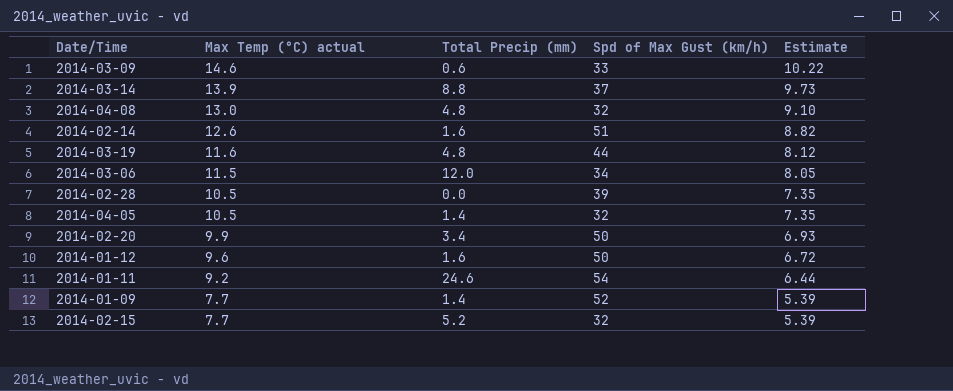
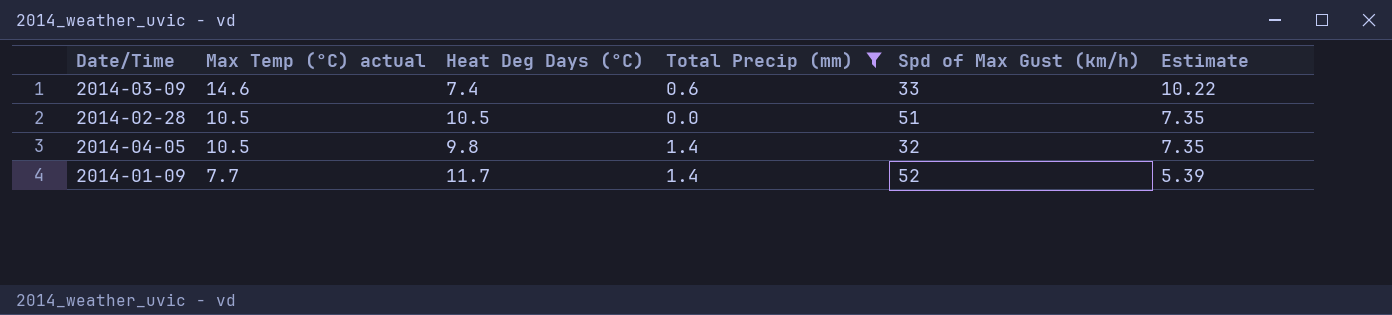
filter: none -> Total Precip (mm) <= 1.4
column Heat Deg Days (°C) | position: none -> 3
2014-02-28 | Spd of Max Gust (km/h): 39 -> 51

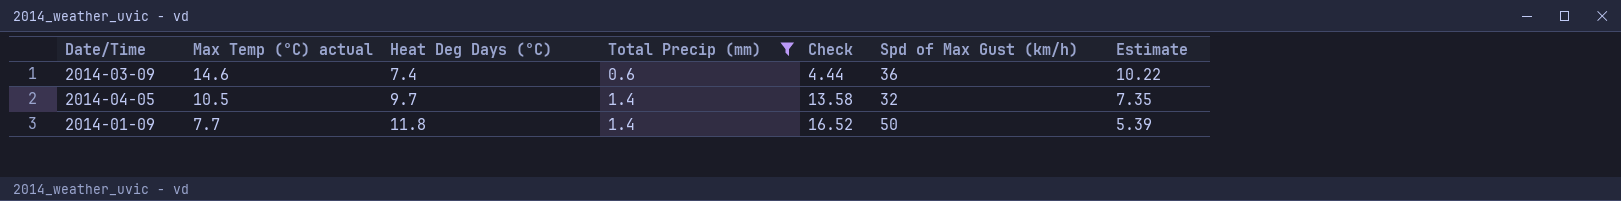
column Check | formula: none -> [Heat Deg Days (°C)] * [Total Precip (mm)]
row 2014-02-28: 10.5 | 10.5 | 0.0 | 51 | 7.35 -> none
2014-03-09 | Spd of Max Gust (km/h): 33 -> 36
2014-04-05 | Heat Deg Days (°C): 9.8 -> 9.7
2014-01-09 | Heat Deg Days (°C): 11.7 -> 11.8
2014-01-09 | Spd of Max Gust (km/h): 52 -> 50

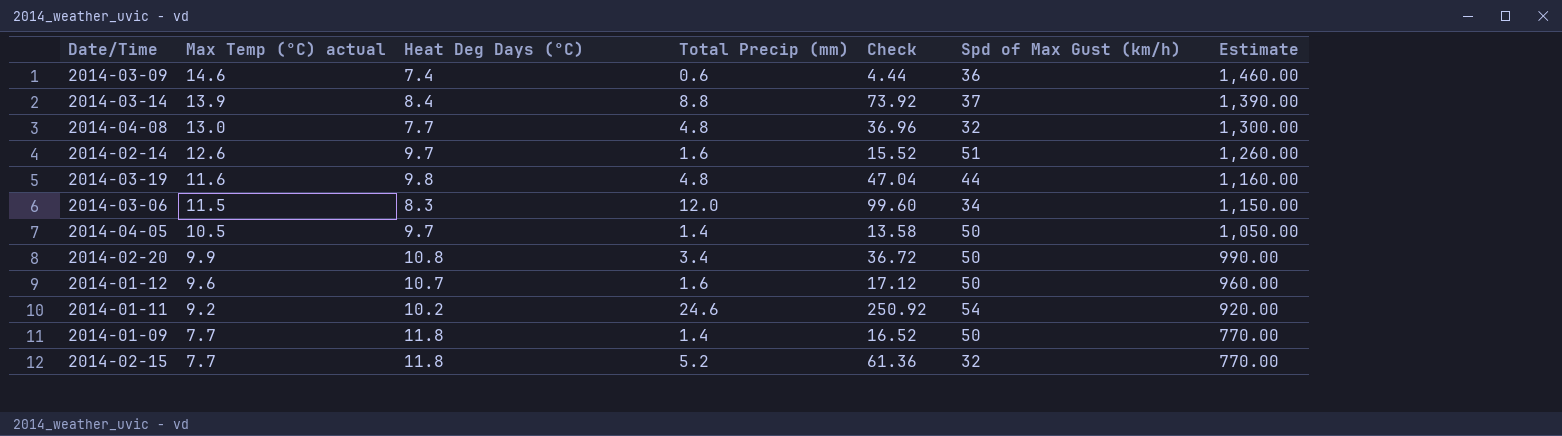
filter: Total Precip (mm) <= 1.4 -> none
column Estimate | formula: [Max Temp (°C) actual] * 0.7 -> [Max Temp (°C) actual] * 100
2014-04-05 | Spd of Max Gust (km/h): 32 -> 50

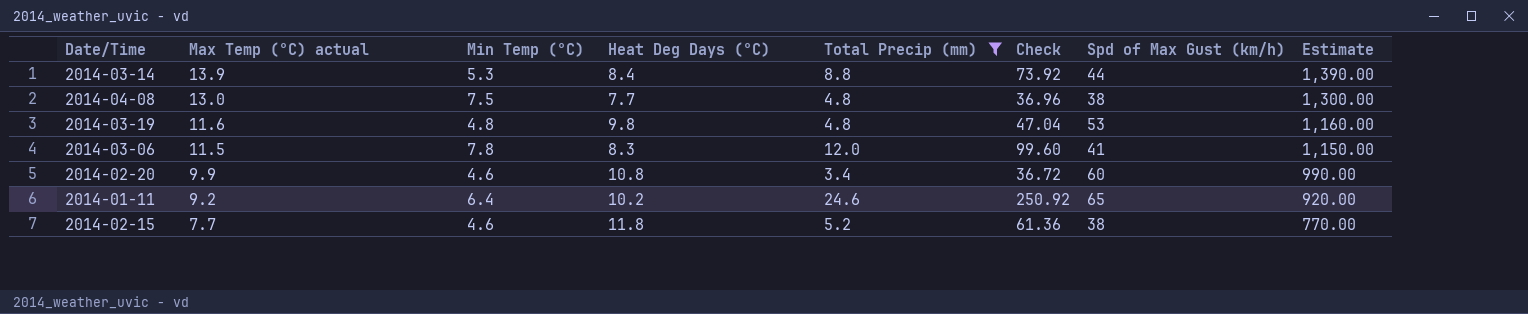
filter: none -> Total Precip (mm) >= 3.4
column Min Temp (°C) | position: none -> 3
2014-03-14 | Spd of Max Gust (km/h): 37 -> 44
2014-04-08 | Spd of Max Gust (km/h): 32 -> 38
2014-03-19 | Spd of Max Gust (km/h): 44 -> 53
2014-03-06 | Spd of Max Gust (km/h): 34 -> 41
2014-02-20 | Spd of Max Gust (km/h): 50 -> 60
2014-01-11 | Spd of Max Gust (km/h): 54 -> 65
2014-02-15 | Spd of Max Gust (km/h): 32 -> 38

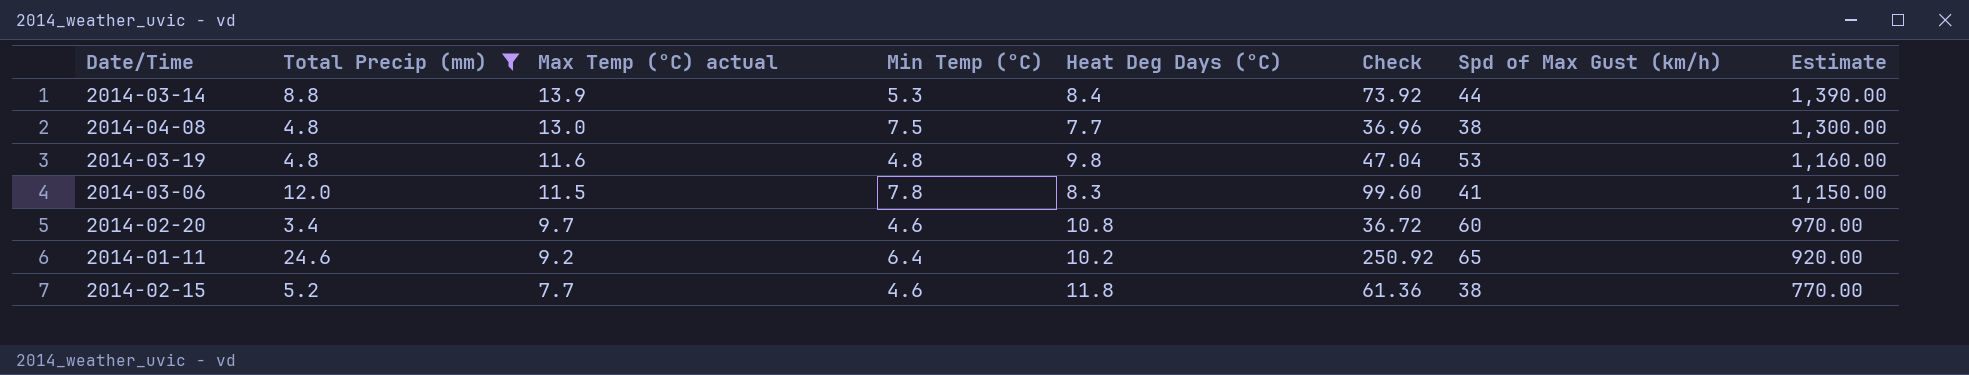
column Total Precip (mm) | position: 5 -> 2
2014-02-20 | Max Temp (°C) actual: 9.9 -> 9.7
2014-02-20 | Estimate: 990.00 -> 970.00

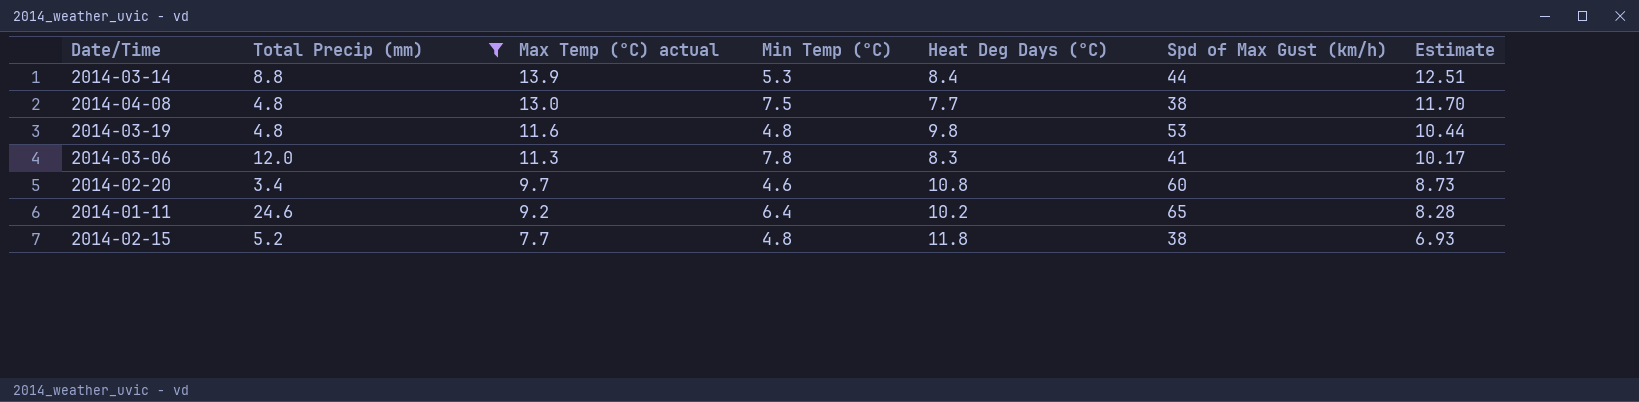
column Check | formula: [Total Precip (mm)] * [Heat Deg Days (°C)] -> none
column Estimate | formula: [Max Temp (°C) actual] * 100 -> [Max Temp (°C) actual] * 0.9
2014-03-06 | Max Temp (°C) actual: 11.5 -> 11.3
2014-02-15 | Min Temp (°C): 4.6 -> 4.8

